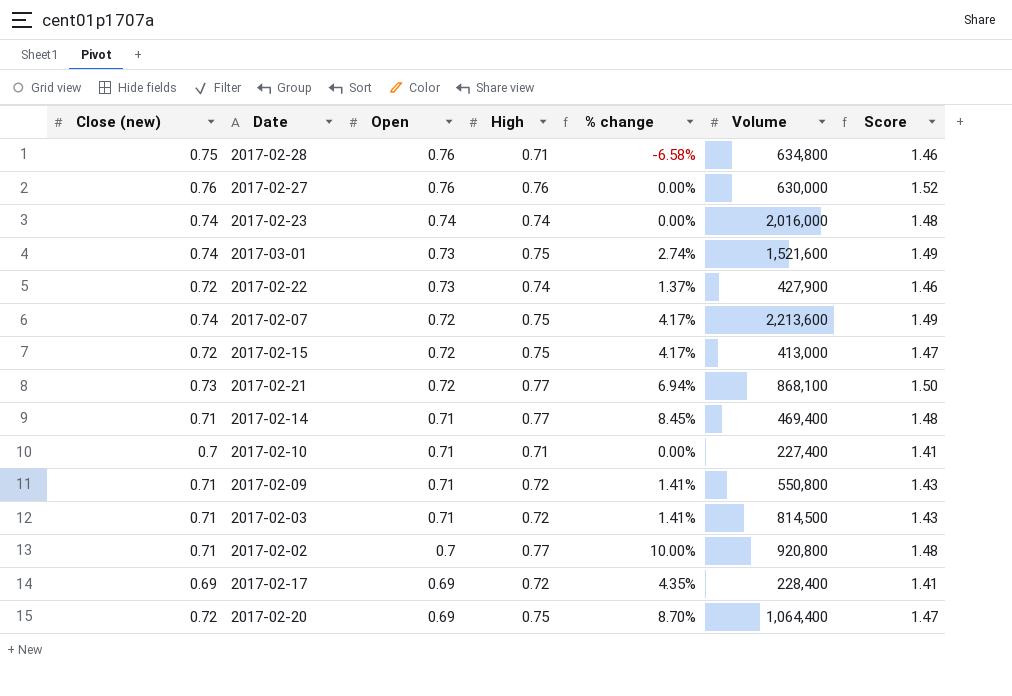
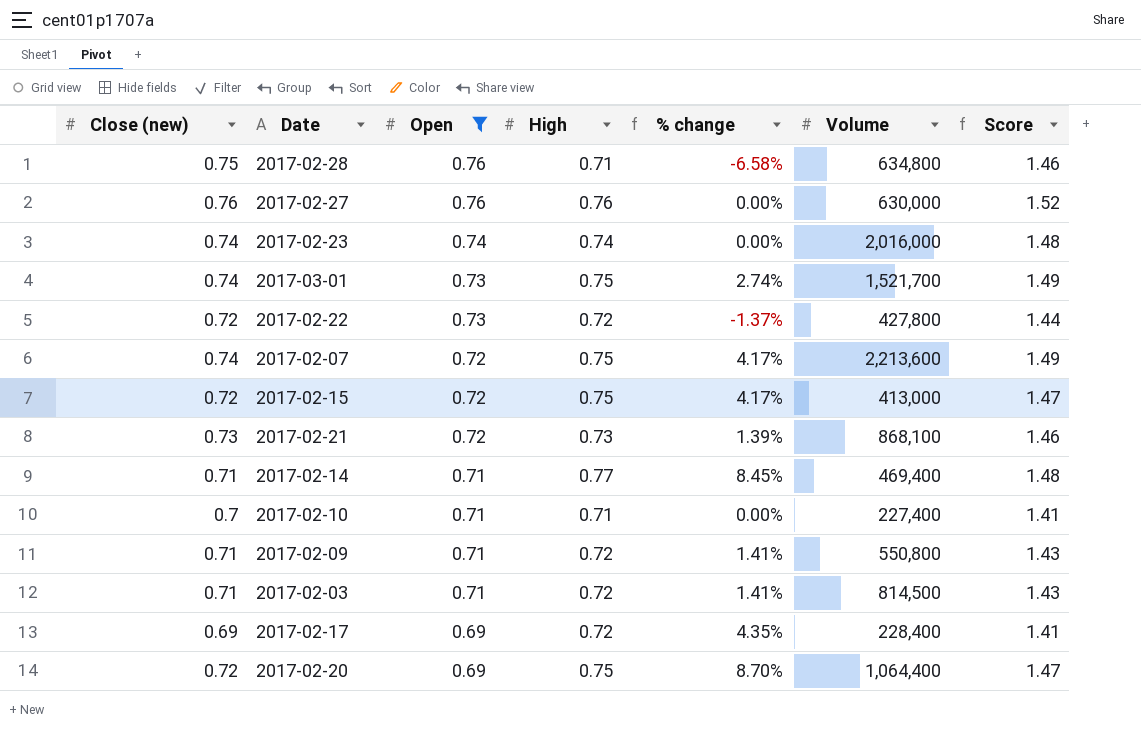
filter: none -> Open != 0.7
2017-03-01 | Volume: 1,521,600 -> 1,521,700
2017-02-22 | High: 0.74 -> 0.72
2017-02-22 | % change: 1.37% -> -1.37%
2017-02-22 | Volume: 427,900 -> 427,800
2017-02-22 | Score: 1.46 -> 1.44
2017-02-21 | High: 0.77 -> 0.73
2017-02-21 | % change: 6.94% -> 1.39%
2017-02-21 | Score: 1.50 -> 1.46

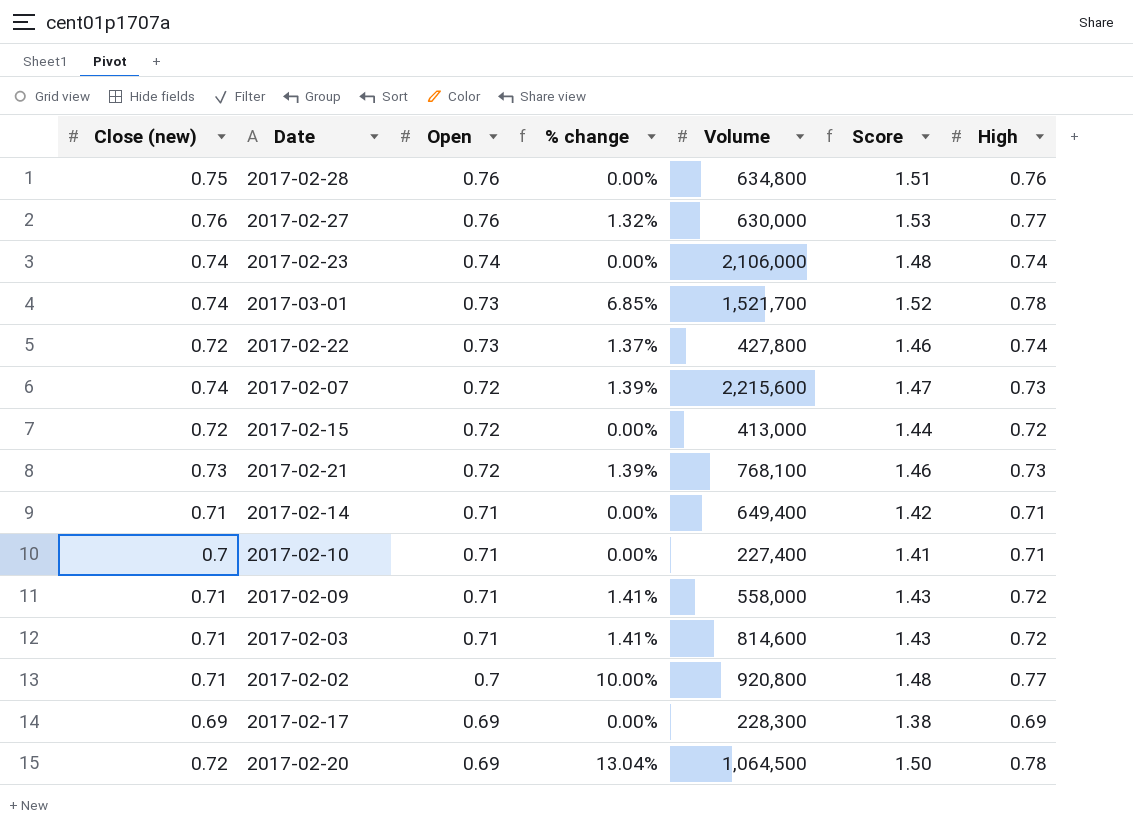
filter: Open != 0.7 -> none
column High | position: 4 -> 7
2017-02-28 | % change: -6.58% -> 0.00%
2017-02-28 | Score: 1.46 -> 1.51
2017-02-28 | High: 0.71 -> 0.76
2017-02-27 | % change: 0.00% -> 1.32%
2017-02-27 | Score: 1.52 -> 1.53
2017-02-27 | High: 0.76 -> 0.77
2017-02-23 | Volume: 2,016,000 -> 2,106,000
2017-03-01 | % change: 2.74% -> 6.85%
2017-03-01 | Score: 1.49 -> 1.52
2017-03-01 | High: 0.75 -> 0.78
2017-02-22 | % change: -1.37% -> 1.37%
2017-02-22 | Score: 1.44 -> 1.46
2017-02-22 | High: 0.72 -> 0.74
2017-02-07 | % change: 4.17% -> 1.39%
2017-02-07 | Volume: 2,213,600 -> 2,215,600
2017-02-07 | Score: 1.49 -> 1.47
2017-02-07 | High: 0.75 -> 0.73
2017-02-15 | % change: 4.17% -> 0.00%
2017-02-15 | Score: 1.47 -> 1.44
2017-02-15 | High: 0.75 -> 0.72
2017-02-21 | Volume: 868,100 -> 768,100
2017-02-14 | % change: 8.45% -> 0.00%
2017-02-14 | Volume: 469,400 -> 649,400
2017-02-14 | Score: 1.48 -> 1.42
2017-02-14 | High: 0.77 -> 0.71
2017-02-09 | Volume: 550,800 -> 558,000
2017-02-03 | Volume: 814,500 -> 814,600
2017-02-17 | % change: 4.35% -> 0.00%
2017-02-17 | Volume: 228,400 -> 228,300
2017-02-17 | Score: 1.41 -> 1.38
2017-02-17 | High: 0.72 -> 0.69
2017-02-20 | % change: 8.70% -> 13.04%
2017-02-20 | Volume: 1,064,400 -> 1,064,500
2017-02-20 | Score: 1.47 -> 1.50
2017-02-20 | High: 0.75 -> 0.78

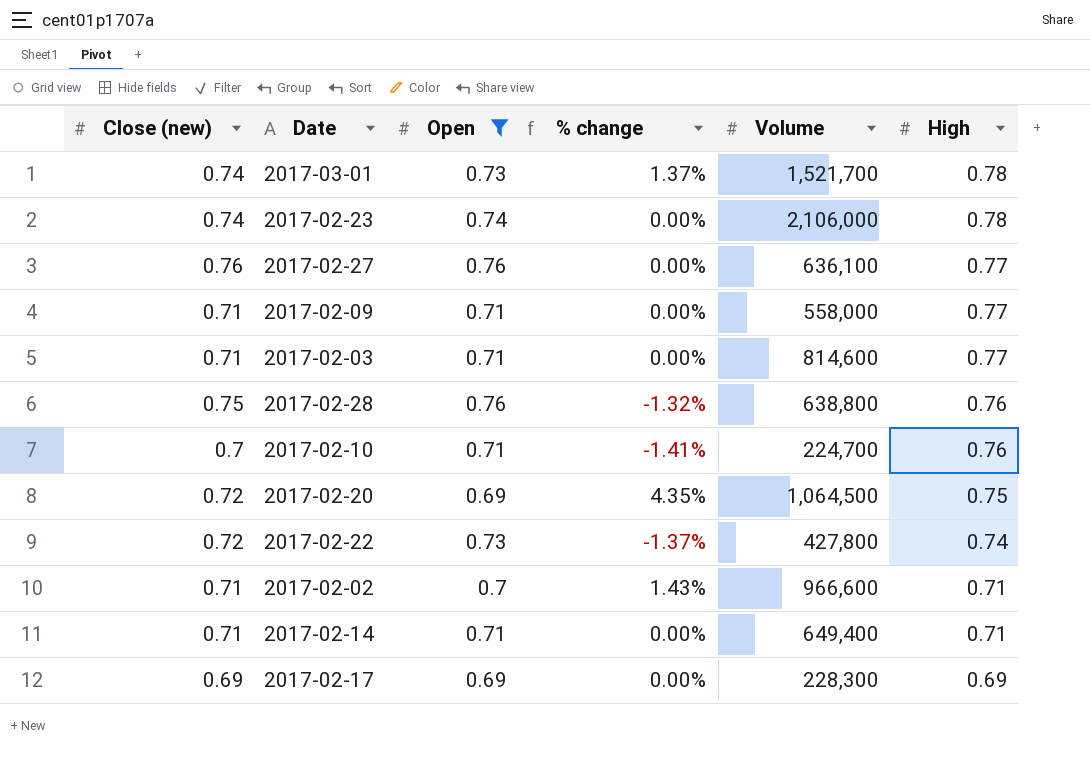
filter: none -> Open != 0.72
row order: Open descending -> High descending
column Score | formula: [Close (new)] + [High] -> none
column % change | formula: ([High] - [Open]) / [Open] -> ([Close (new)] - [Open]) / [Open]
2017-02-23 | High: 0.74 -> 0.78
2017-02-27 | Volume: 630,000 -> 636,100
2017-02-09 | High: 0.72 -> 0.77
2017-02-03 | High: 0.72 -> 0.77
2017-02-28 | Volume: 634,800 -> 638,800
2017-02-10 | Volume: 227,400 -> 224,700
2017-02-10 | High: 0.71 -> 0.76
2017-02-20 | High: 0.78 -> 0.75
2017-02-02 | Volume: 920,800 -> 966,600
2017-02-02 | High: 0.77 -> 0.71

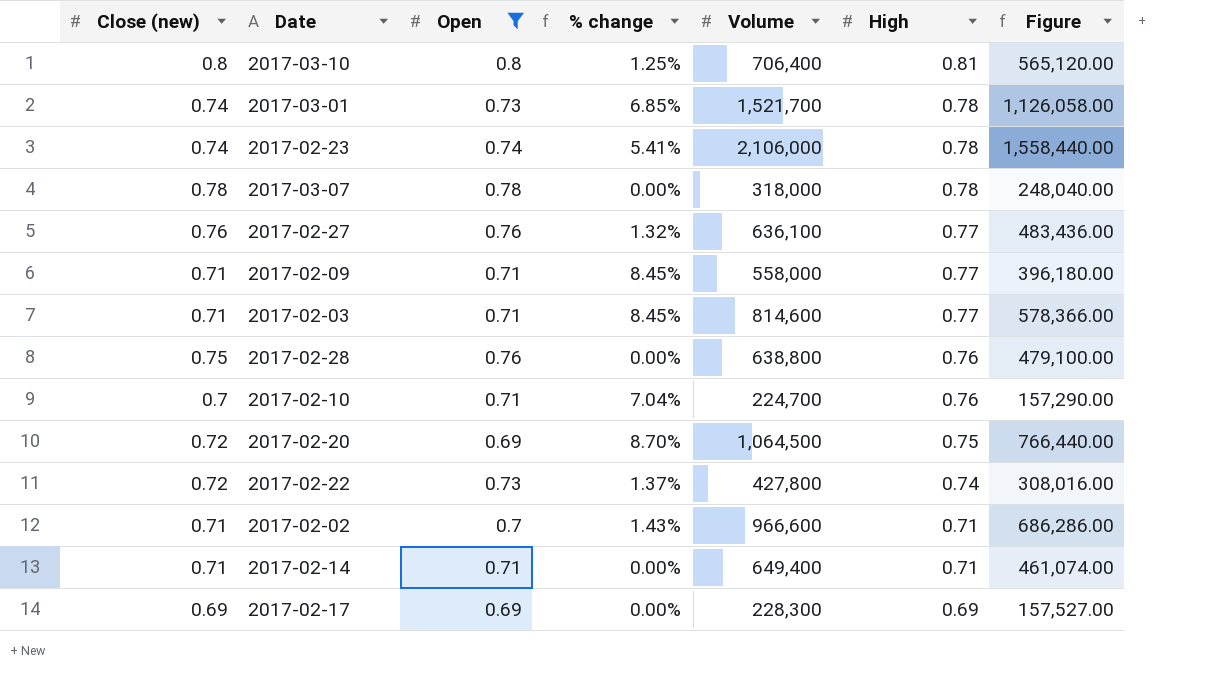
column % change | formula: ([Close (new)] - [Open]) / [Open] -> ([High] - [Open]) / [Open]
column Figure | formula: none -> [Close (new)] * [Volume]
row 2017-03-10: none -> 0.8 | 0.8 | 1.25% | 706,400 | 0.81 | 565,120.00
row 2017-03-07: none -> 0.78 | 0.78 | 0.00% | 318,000 | 0.78 | 248,040.00

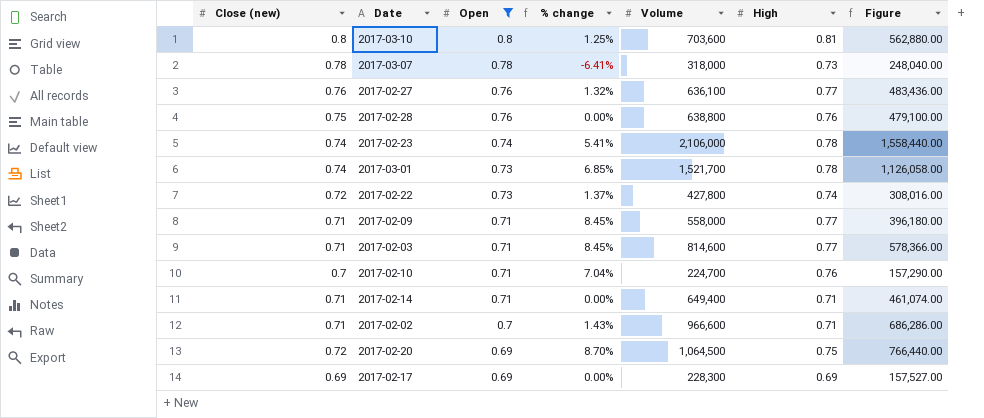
row order: High descending -> Open descending
2017-03-10 | Volume: 706,400 -> 703,600
2017-03-10 | Figure: 565,120.00 -> 562,880.00
2017-03-07 | % change: 0.00% -> -6.41%
2017-03-07 | High: 0.78 -> 0.73

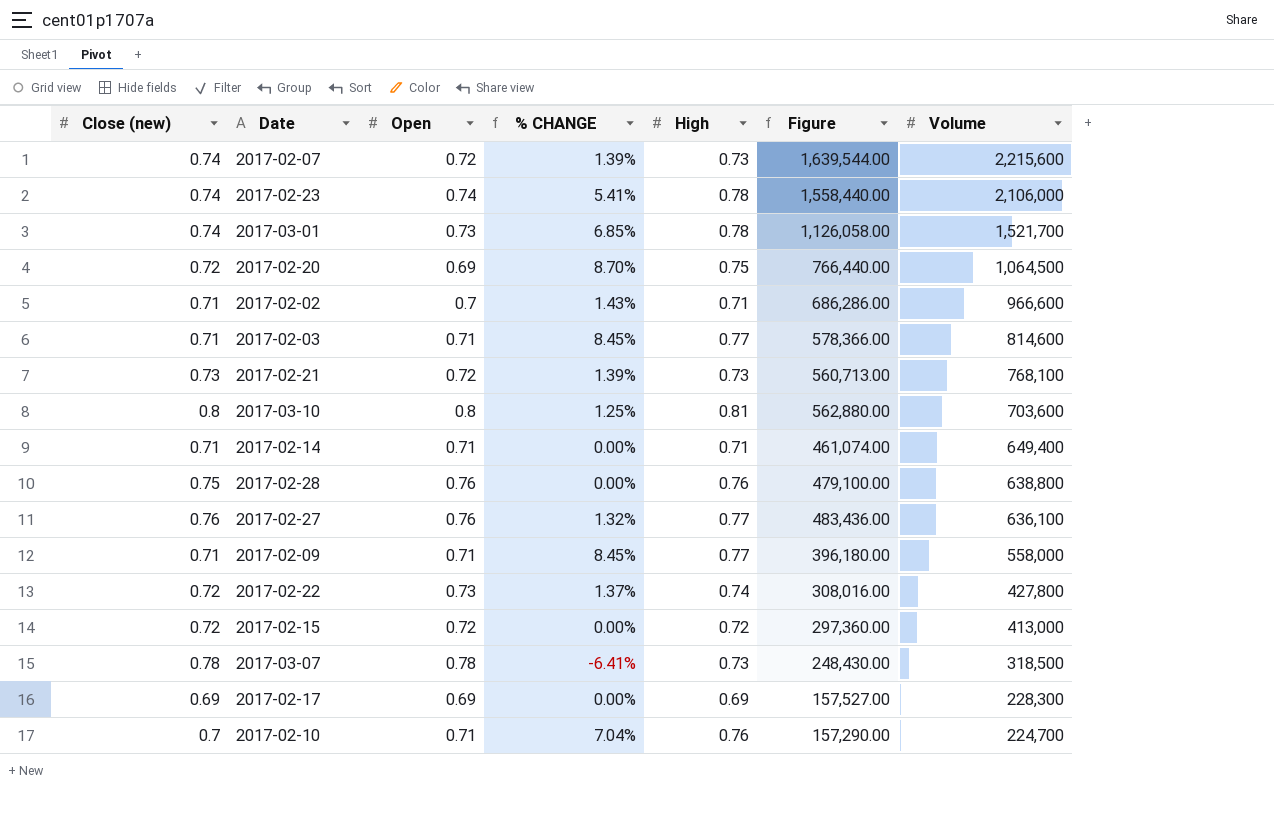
filter: Open != 0.72 -> none
row order: Open descending -> Volume descending
column name: % change -> % CHANGE
column Volume | position: 5 -> 7
2017-03-07 | Figure: 248,040.00 -> 248,430.00
2017-03-07 | Volume: 318,000 -> 318,500

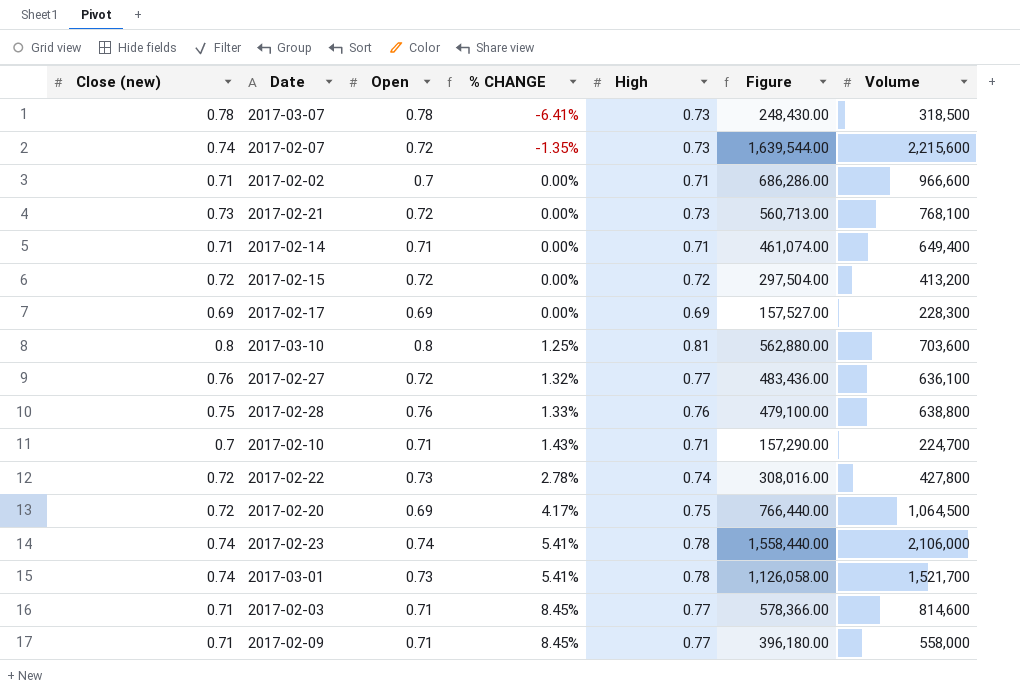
row order: Volume descending -> % CHANGE ascending
column % CHANGE | formula: ([High] - [Open]) / [Open] -> ([High] - [Close (new)]) / [Close (new)]
2017-02-15 | Figure: 297,360.00 -> 297,504.00
2017-02-15 | Volume: 413,000 -> 413,200
2017-02-27 | Open: 0.76 -> 0.72
2017-02-10 | High: 0.76 -> 0.71

